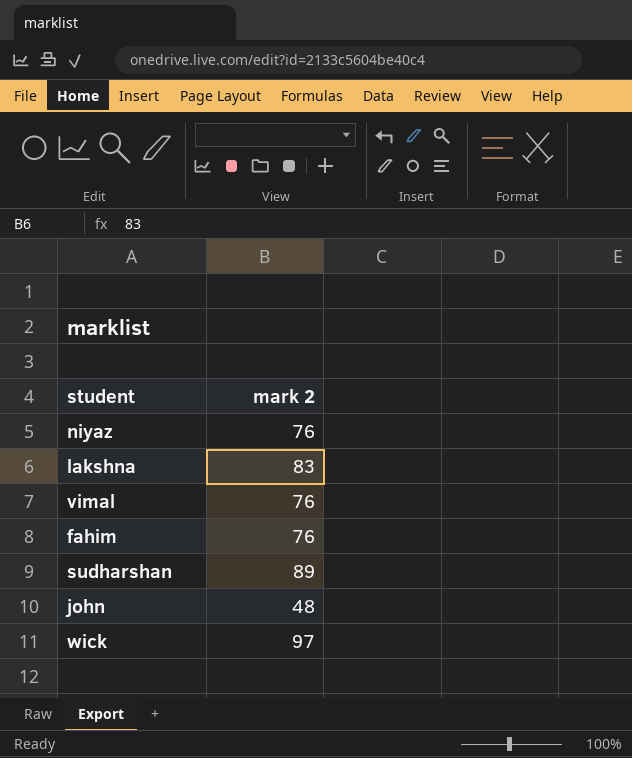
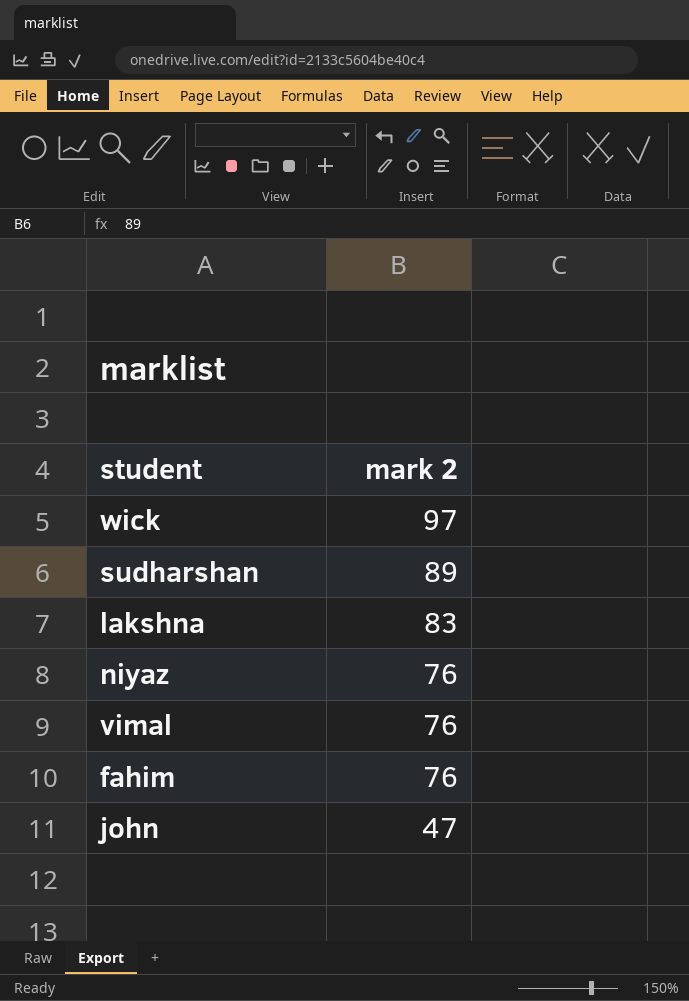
row order: none -> mark 2 descending
john | mark 2: 48 -> 47

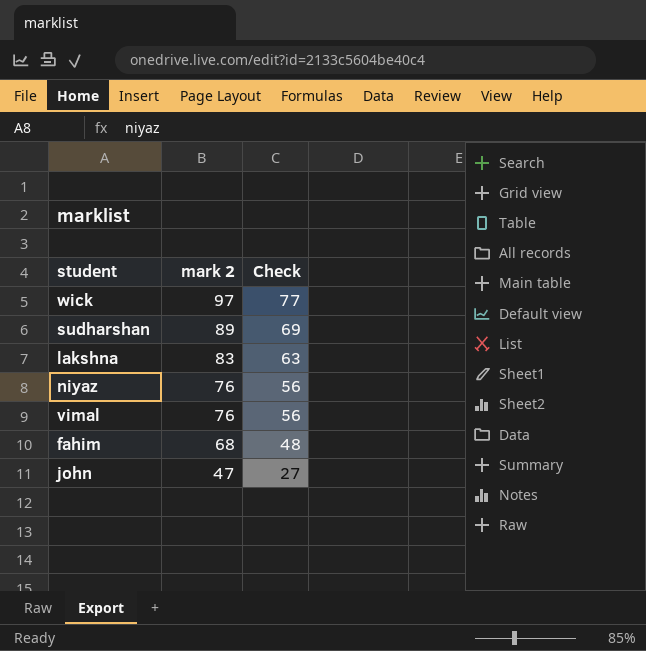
column Check | formula: none -> [mark 2] - 20
fahim | mark 2: 76 -> 68

